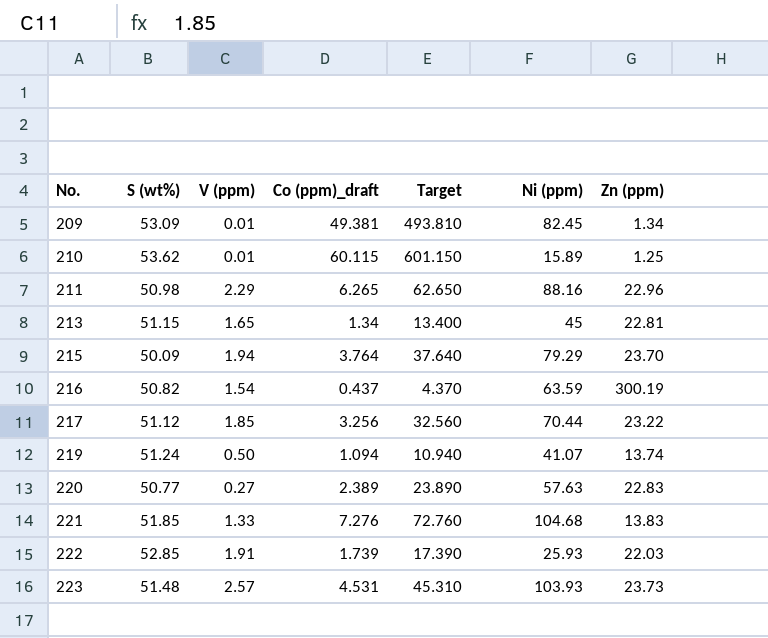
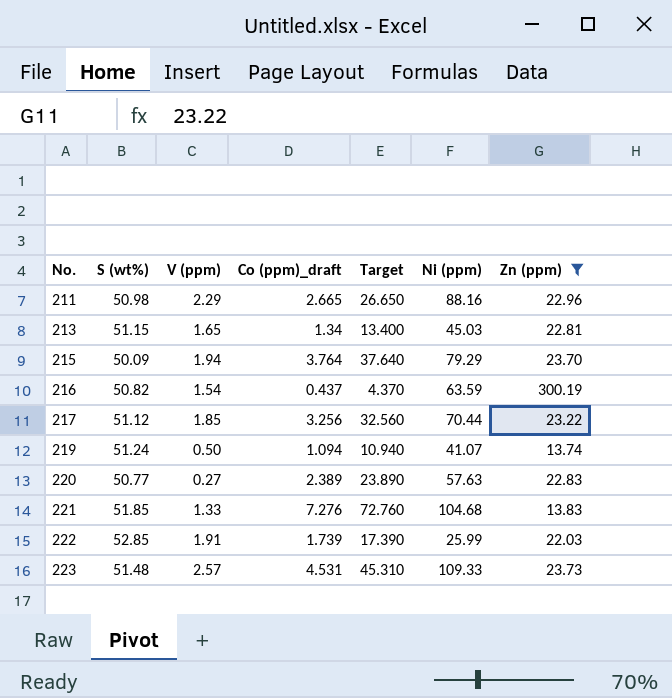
filter: none -> Zn (ppm) >= 13.74
211 | Co (ppm)_draft: 6.265 -> 2.665
211 | Target: 62.650 -> 26.650
213 | Ni (ppm): 45 -> 45.03
222 | Ni (ppm): 25.93 -> 25.99
223 | Ni (ppm): 103.93 -> 109.33

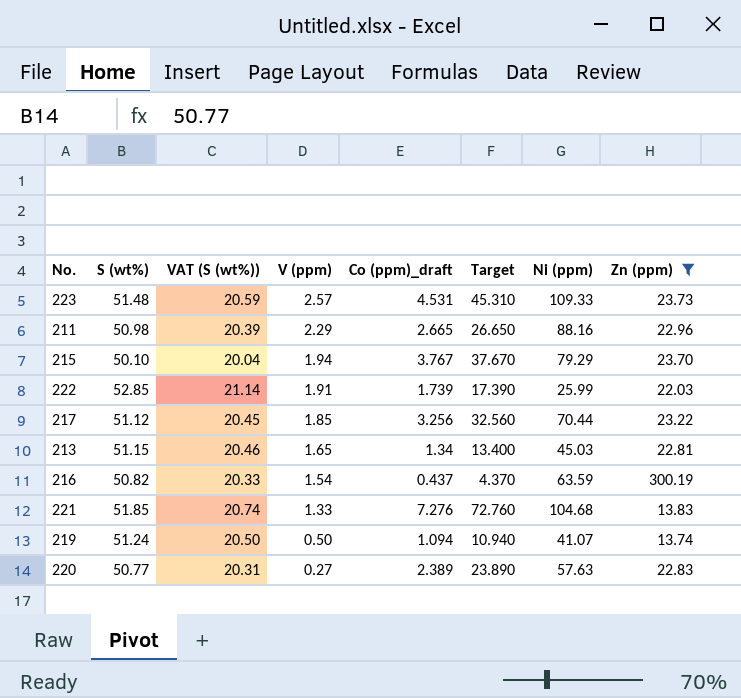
row order: No. ascending -> V (ppm) descending
column VAT (S (wt%)) | formula: none -> [S (wt%)] * 0.4
215 | S (wt%): 50.09 -> 50.10
215 | Co (ppm)_draft: 3.764 -> 3.767
215 | Target: 37.640 -> 37.670

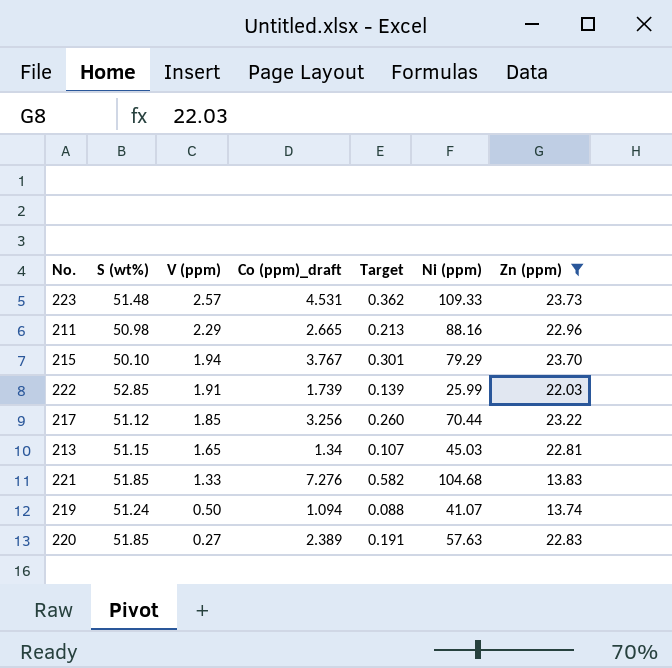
column VAT (S (wt%)) | formula: [S (wt%)] * 0.4 -> none
column Target | formula: [Co (ppm)_draft] * 10 -> [Co (ppm)_draft] * 0.08
row 216: 50.82 | 20.33 | 1.54 | 0.437 | 4.370 | 63.59 | 300.19 -> none
220 | S (wt%): 50.77 -> 51.85

